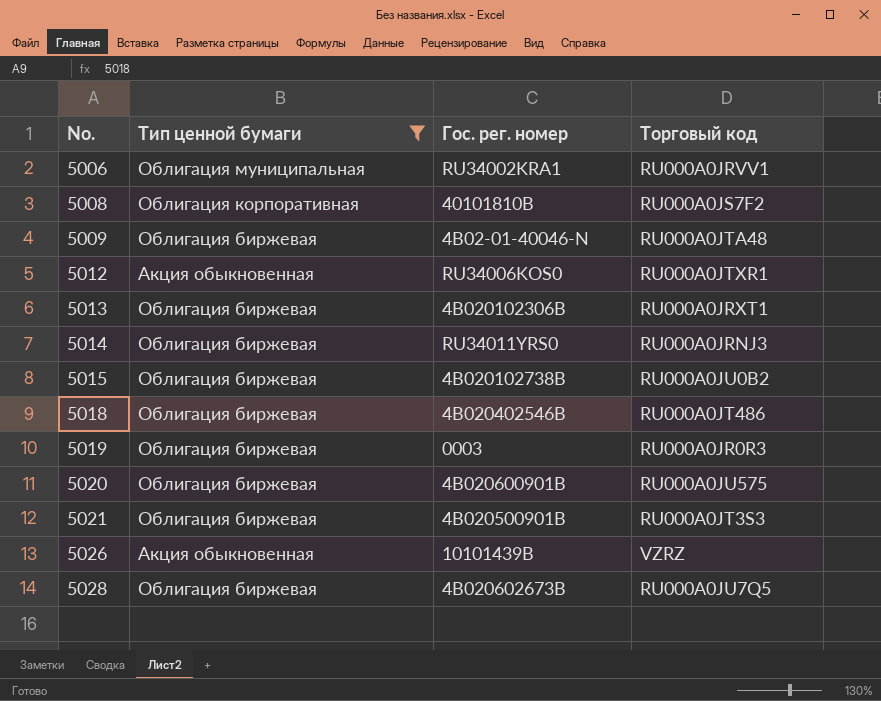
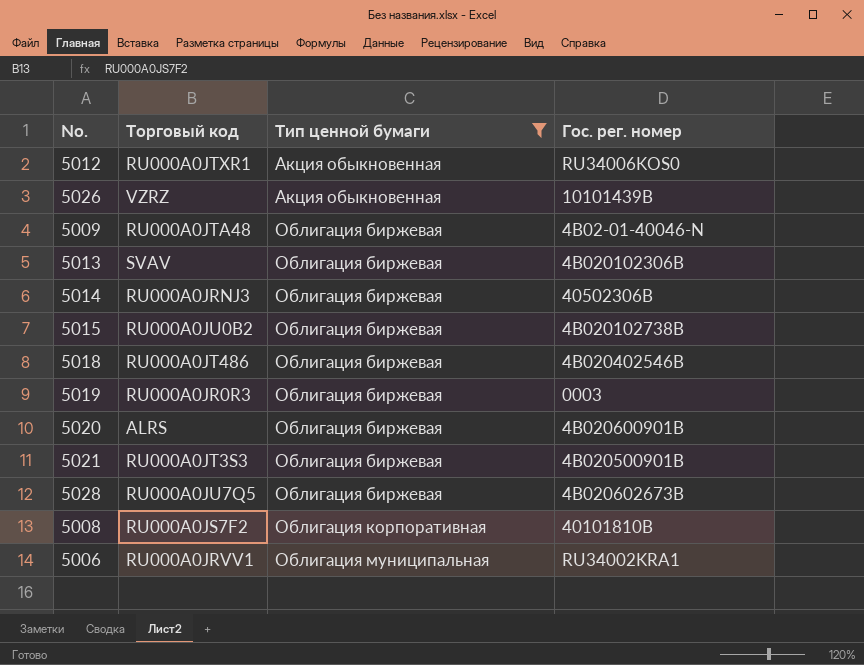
row order: No. ascending -> Тип ценной бумаги ascending
column Торговый код | position: 4 -> 2
5013 | Торговый код: RU000A0JRXT1 -> SVAV
5014 | Гос. рег. номер: RU34011YRS0 -> 40502306B
5020 | Торговый код: RU000A0JU575 -> ALRS

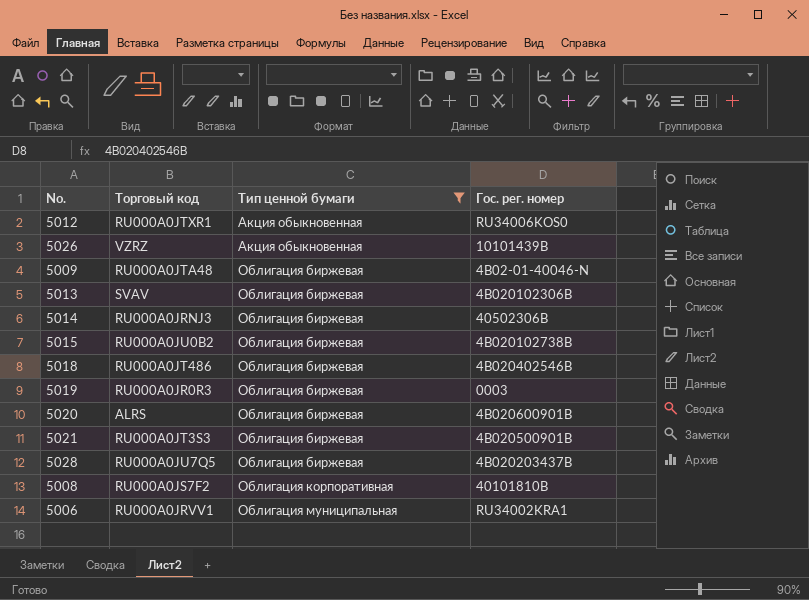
5028 | Гос. рег. номер: 4B020602673B -> 4B020203437B

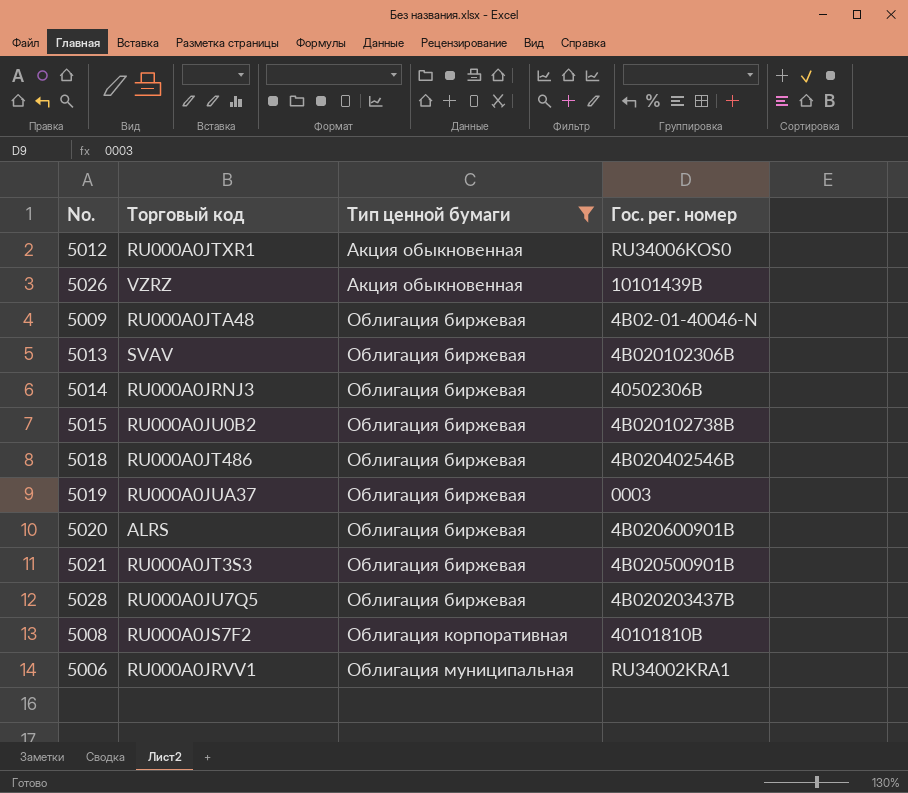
5019 | Торговый код: RU000A0JR0R3 -> RU000A0JUA37

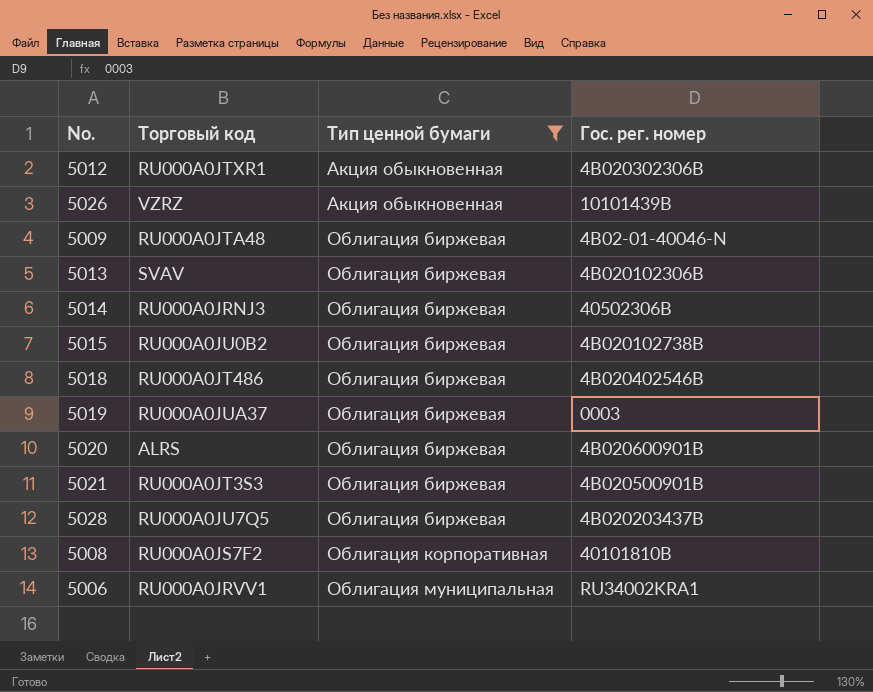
5012 | Гос. рег. номер: RU34006KOS0 -> 4B020302306B

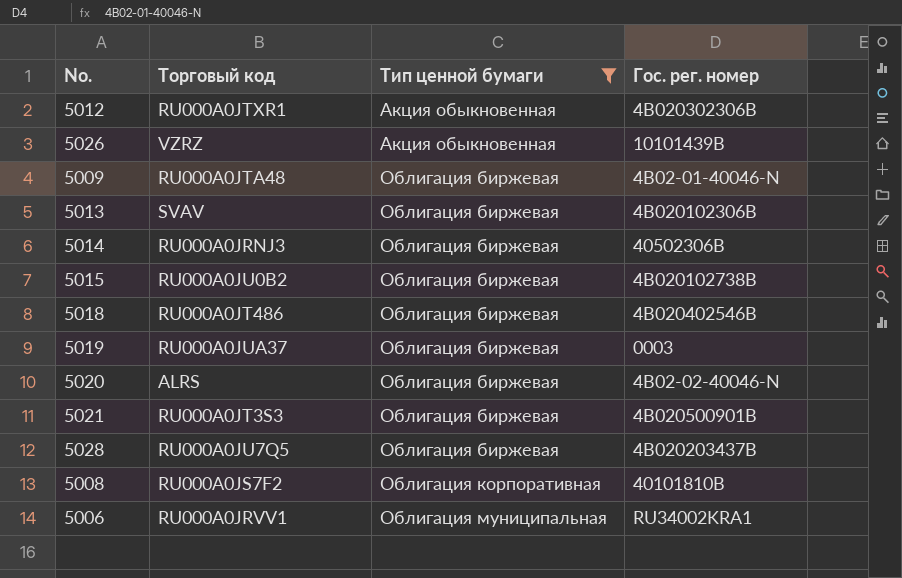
5020 | Гос. рег. номер: 4B020600901B -> 4B02-02-40046-N

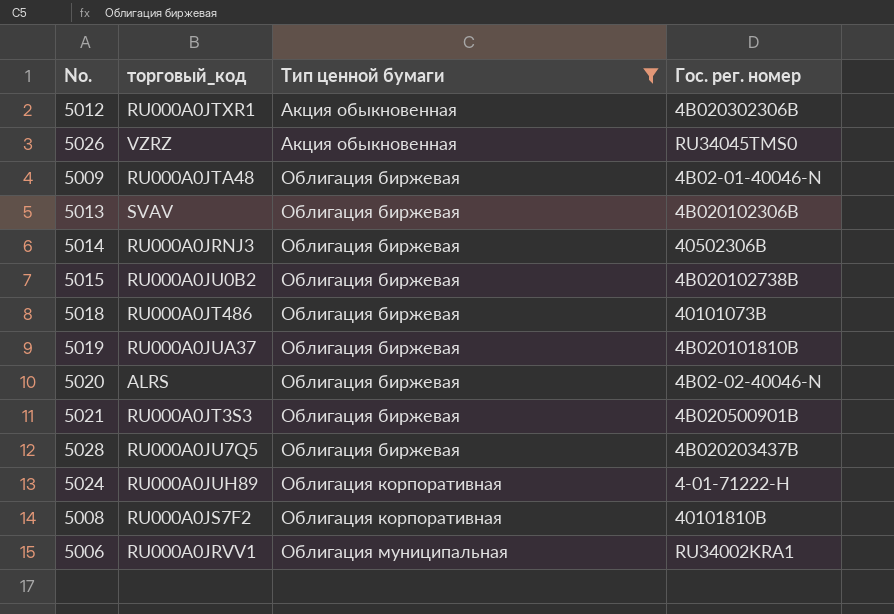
column name: Торговый код -> торговый_код
5026 | Гос. рег. номер: 10101439B -> RU34045TMS0
5018 | Гос. рег. номер: 4B020402546B -> 40101073B
5019 | Гос. рег. номер: 0003 -> 4B020101810B
row 5024: none -> RU000A0JUH89 | Облигация корпоративная | 4-01-71222-H

